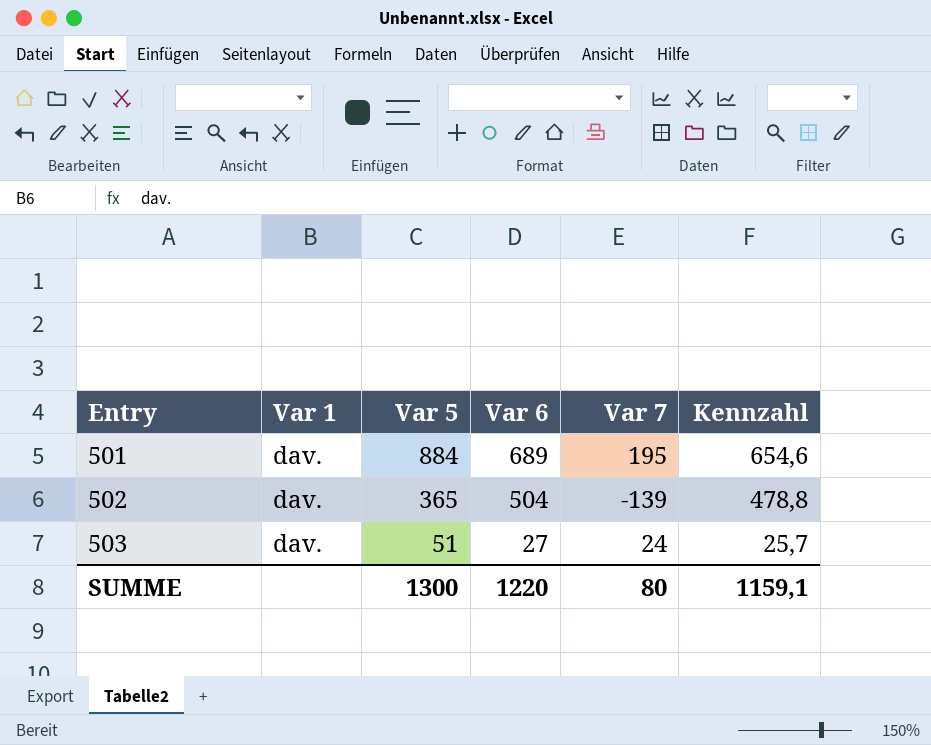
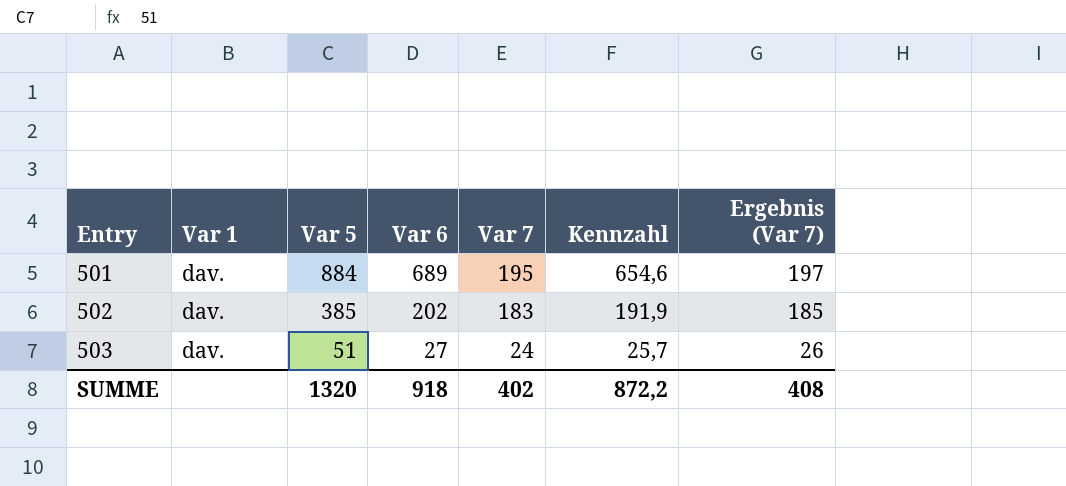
column Ergebnis (Var 7) | formula: none -> [Var 7] + 2
502 | Var 5: 365 -> 385
502 | Var 6: 504 -> 202
502 | Var 7: -139 -> 183
502 | Kennzahl: 478,8 -> 191,9
SUMME | Var 5: 1300 -> 1320
SUMME | Var 6: 1220 -> 918
SUMME | Var 7: 80 -> 402
SUMME | Kennzahl: 1159,1 -> 872,2

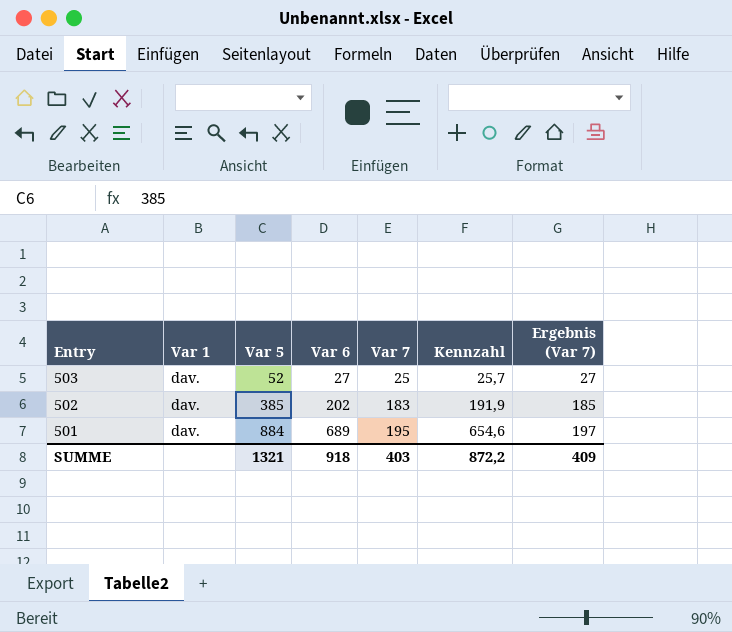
row order: Entry ascending -> Entry descending
503 | Var 5: 51 -> 52
503 | Var 7: 24 -> 25
503 | Ergebnis (Var 7): 26 -> 27
SUMME | Var 5: 1320 -> 1321
SUMME | Var 7: 402 -> 403
SUMME | Ergebnis (Var 7): 408 -> 409

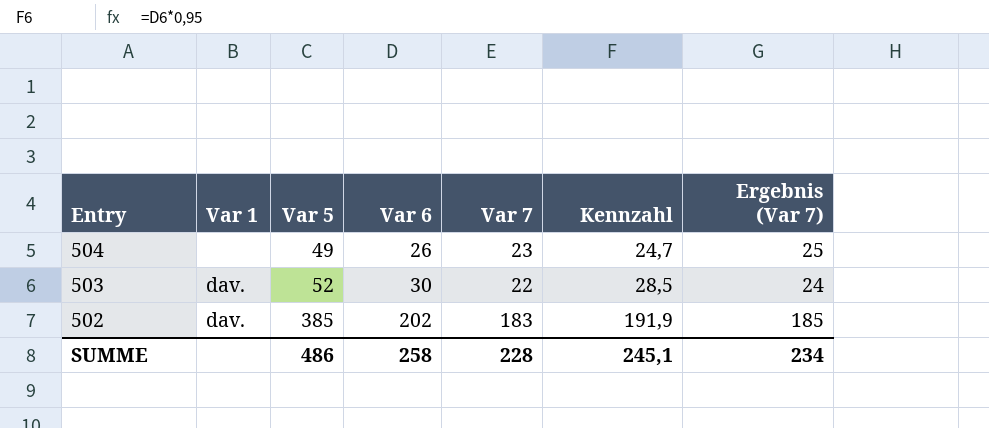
row 501: dav. | 884 | 689 | 195 | 654,6 | 197 -> none
row 504: none -> none | 49 | 26 | 23 | 24,7 | 25
503 | Var 6: 27 -> 30
503 | Var 7: 25 -> 22
503 | Kennzahl: 25,7 -> 28,5
503 | Ergebnis (Var 7): 27 -> 24
SUMME | Var 5: 1321 -> 486
SUMME | Var 6: 918 -> 258
SUMME | Var 7: 403 -> 228
SUMME | Kennzahl: 872,2 -> 245,1
SUMME | Ergebnis (Var 7): 409 -> 234

